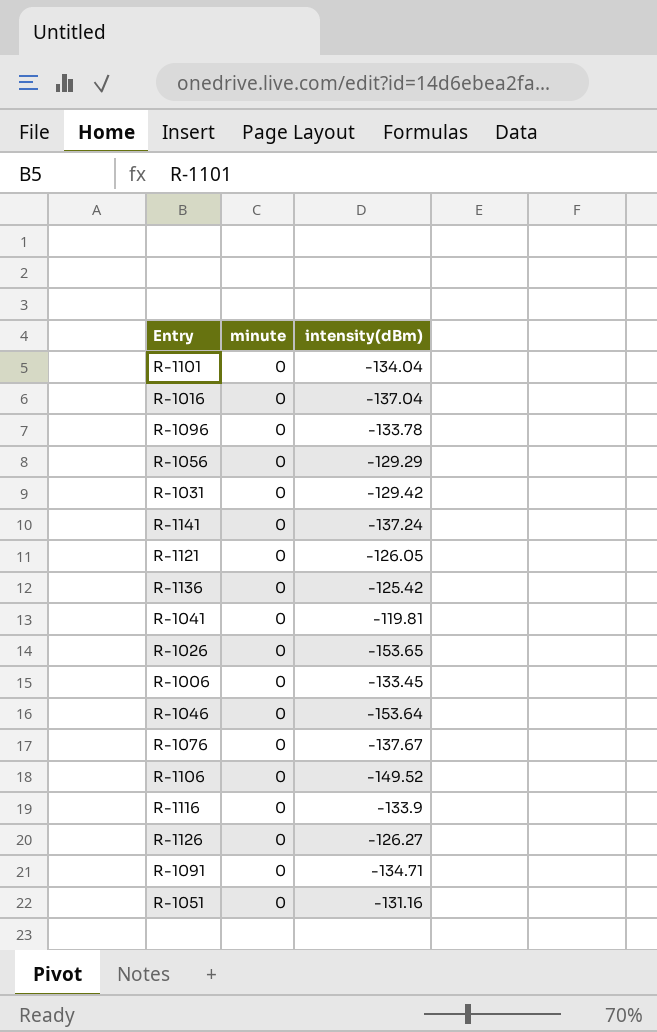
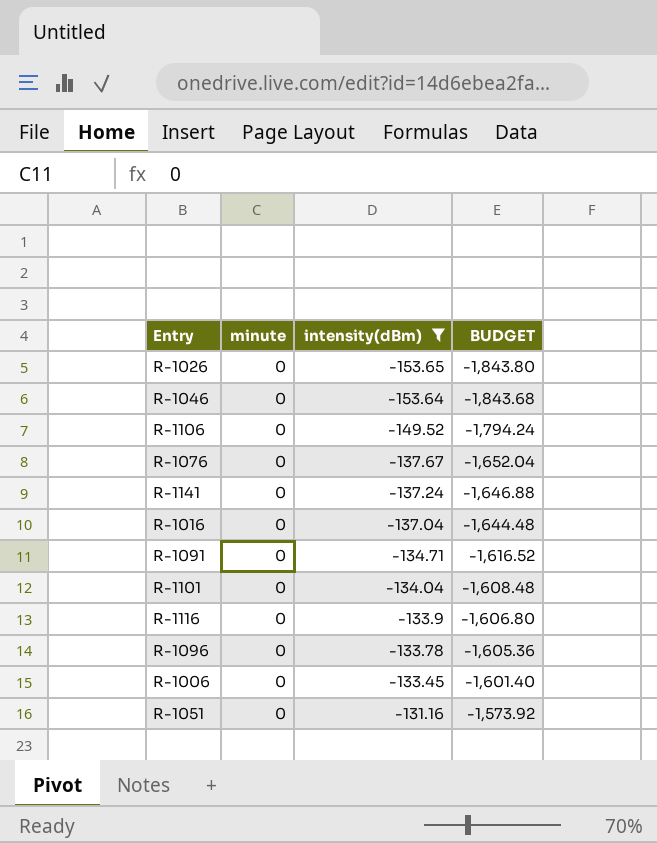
filter: none -> intensity(dBm) <= -131.16
row order: none -> intensity(dBm) ascending
column BUDGET | formula: none -> [intensity(dBm)] * 12

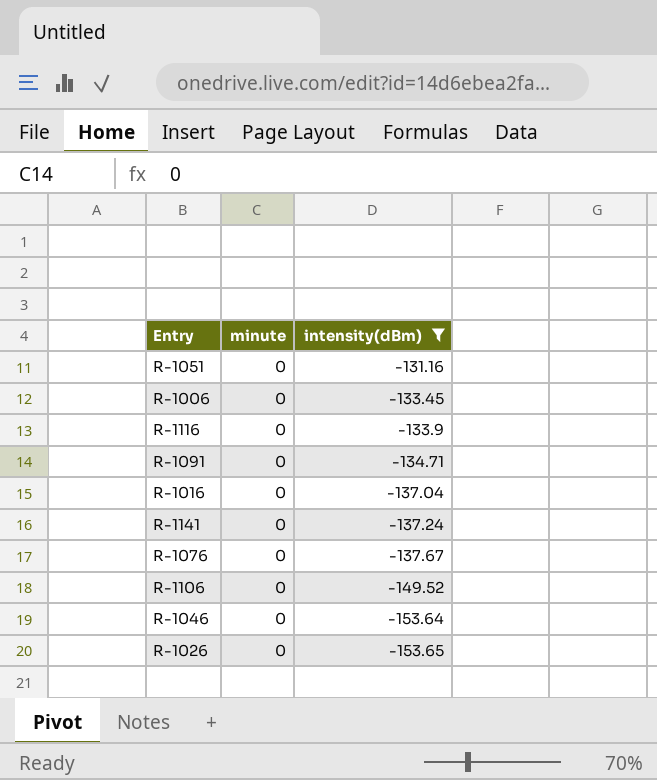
row order: intensity(dBm) ascending -> intensity(dBm) descending
column BUDGET | formula: [intensity(dBm)] * 12 -> none
row R-1101: 0 | -134.04 | -1,608.48 -> none
row R-1096: 0 | -133.78 | -1,605.36 -> none

